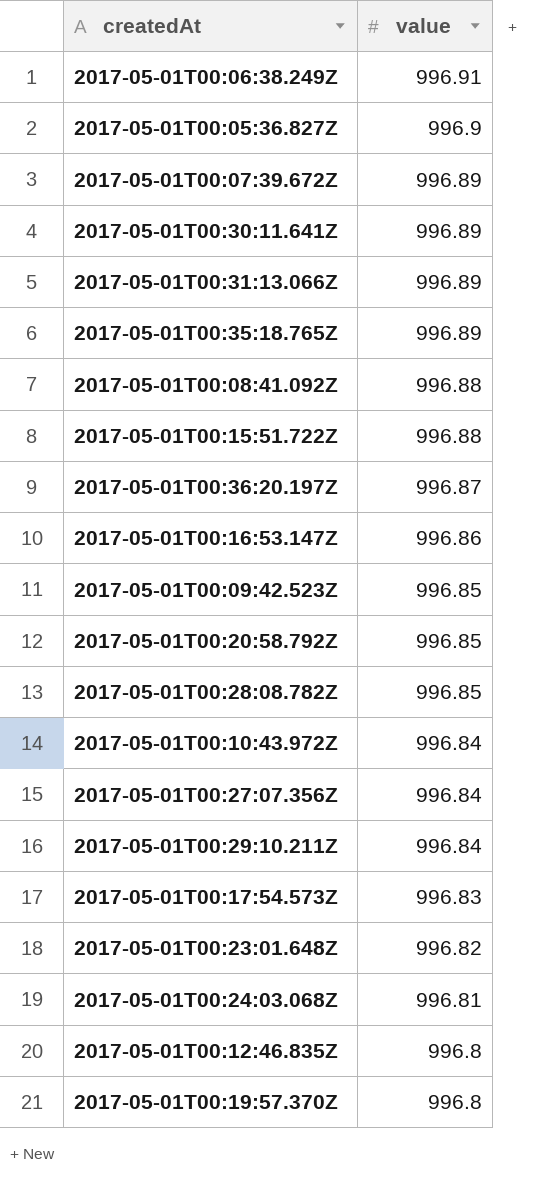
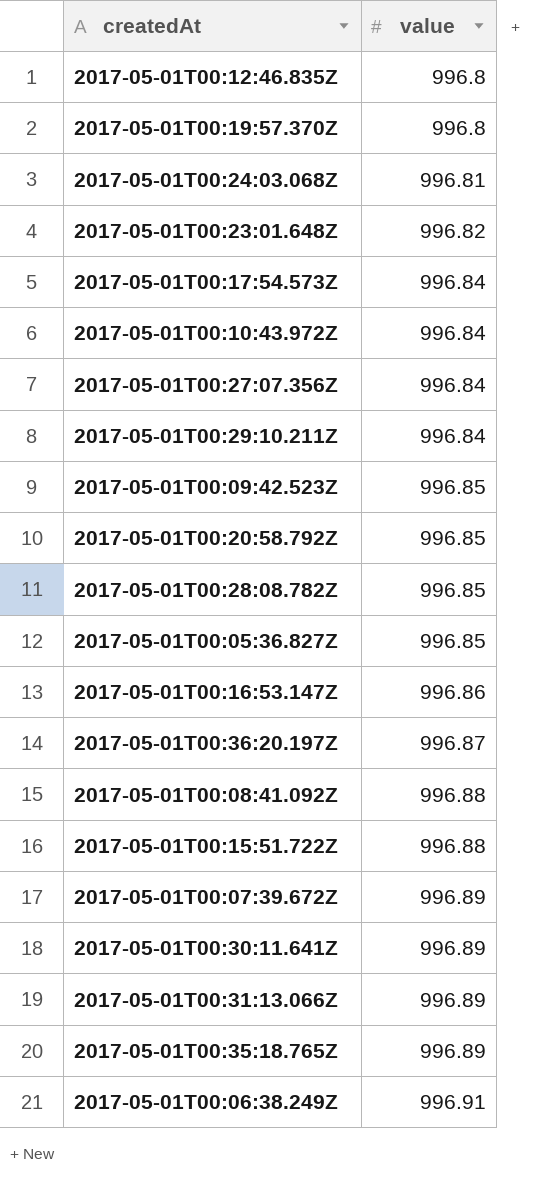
row order: value descending -> value ascending
2017-05-01T00:17:54.573Z | value: 996.83 -> 996.84
2017-05-01T00:05:36.827Z | value: 996.9 -> 996.85

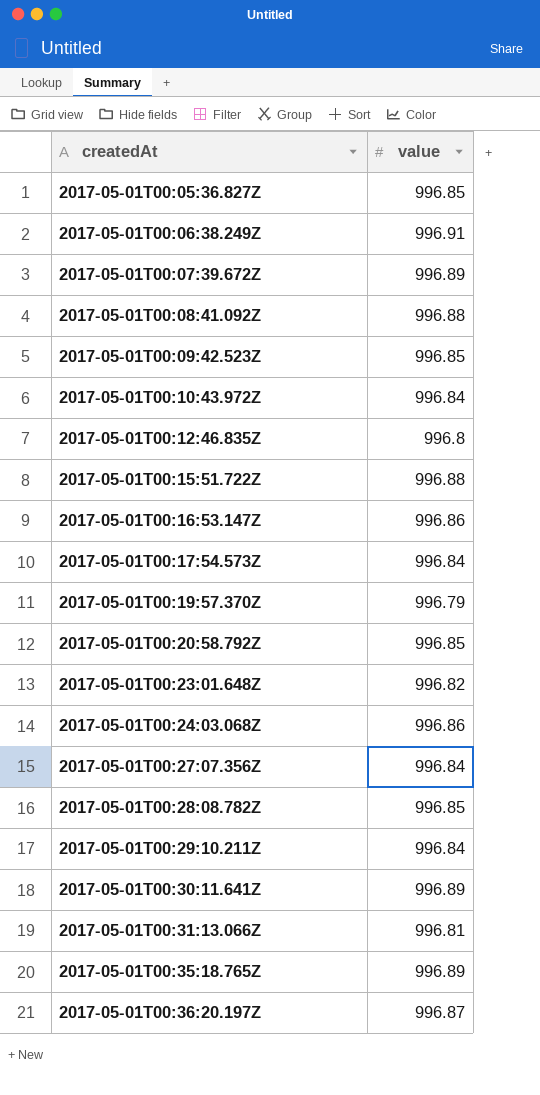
row order: value ascending -> createdAt ascending
2017-05-01T00:19:57.370Z | value: 996.8 -> 996.79
2017-05-01T00:24:03.068Z | value: 996.81 -> 996.86
2017-05-01T00:31:13.066Z | value: 996.89 -> 996.81

